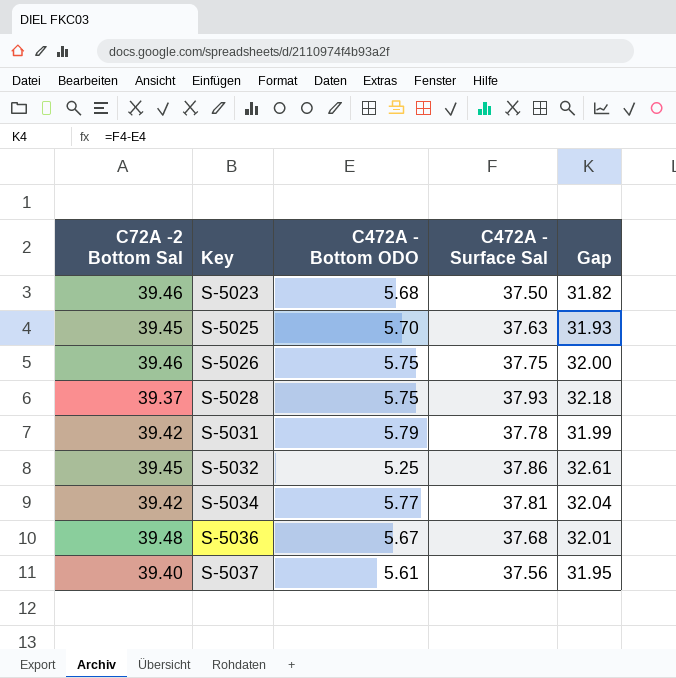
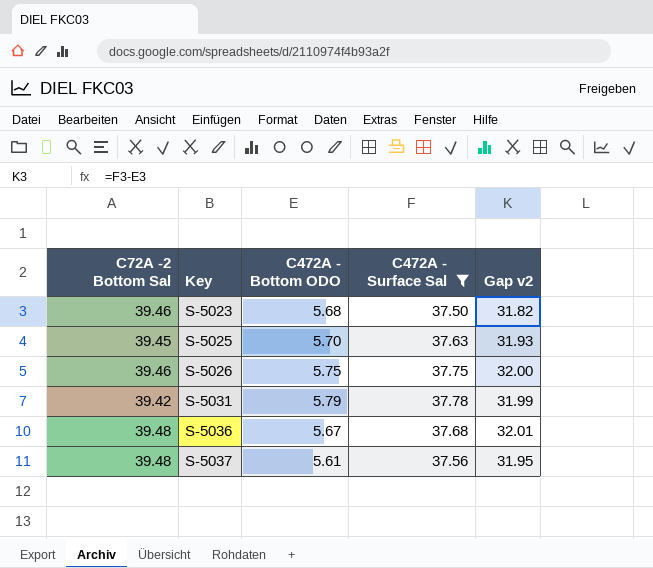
filter: none -> C472A - Surface Sal <= 37.78
column name: Gap -> Gap v2
S-5037 | C72A -2 Bottom Sal: 39.40 -> 39.48

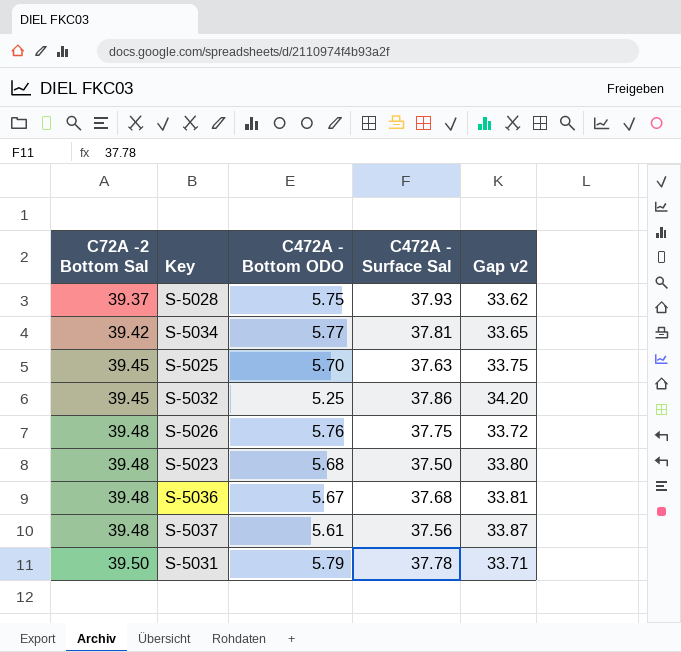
filter: C472A - Surface Sal <= 37.78 -> none
row order: Key ascending -> C72A -2 Bottom Sal ascending
column Gap v2 | formula: [C472A - Surface Sal] - [C472A - Bottom ODO] -> [C72A -2 Bottom Sal] - [C472A - Bottom ODO]
S-5026 | C72A -2 Bottom Sal: 39.46 -> 39.48
S-5026 | C472A - Bottom ODO: 5.75 -> 5.76
S-5023 | C72A -2 Bottom Sal: 39.46 -> 39.48
S-5031 | C72A -2 Bottom Sal: 39.42 -> 39.50

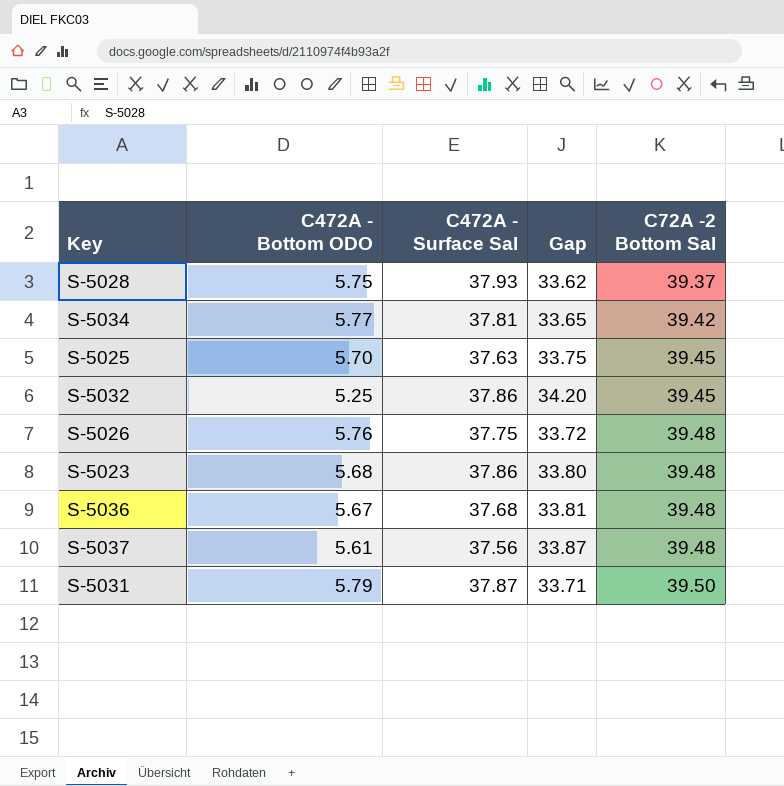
column name: Gap v2 -> Gap
column C72A -2 Bottom Sal | position: 1 -> 5
S-5023 | C472A - Surface Sal: 37.50 -> 37.86
S-5031 | C472A - Surface Sal: 37.78 -> 37.87

